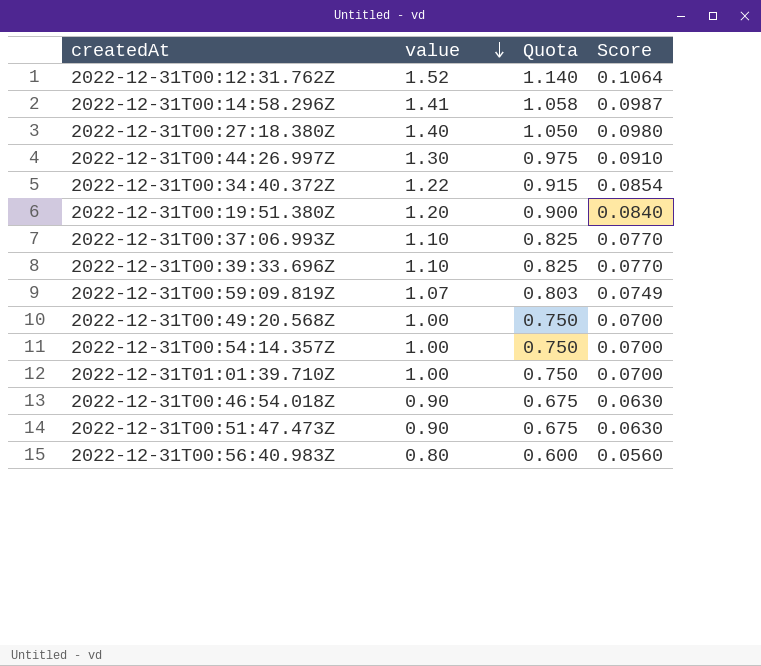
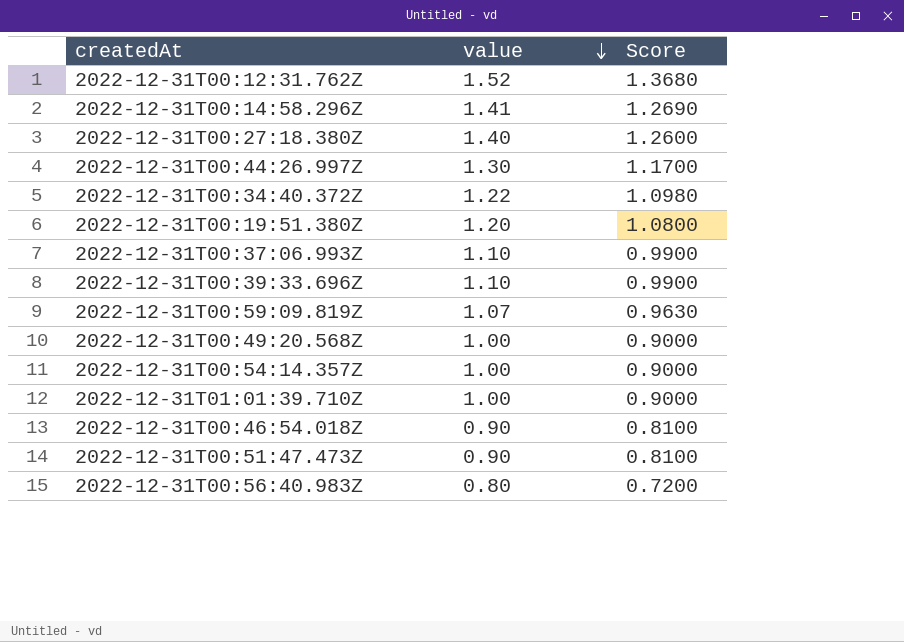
column Quota | formula: [value] * 0.75 -> none
column Score | formula: [value] * 0.07 -> [value] * 0.9

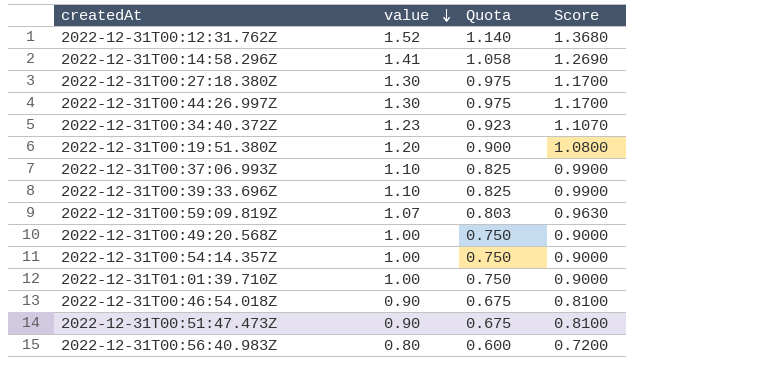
column Quota | formula: none -> [value] * 0.75
2022-12-31T00:27:18.380Z | value: 1.40 -> 1.30
2022-12-31T00:27:18.380Z | Score: 1.2600 -> 1.1700
2022-12-31T00:34:40.372Z | value: 1.22 -> 1.23
2022-12-31T00:34:40.372Z | Score: 1.0980 -> 1.1070

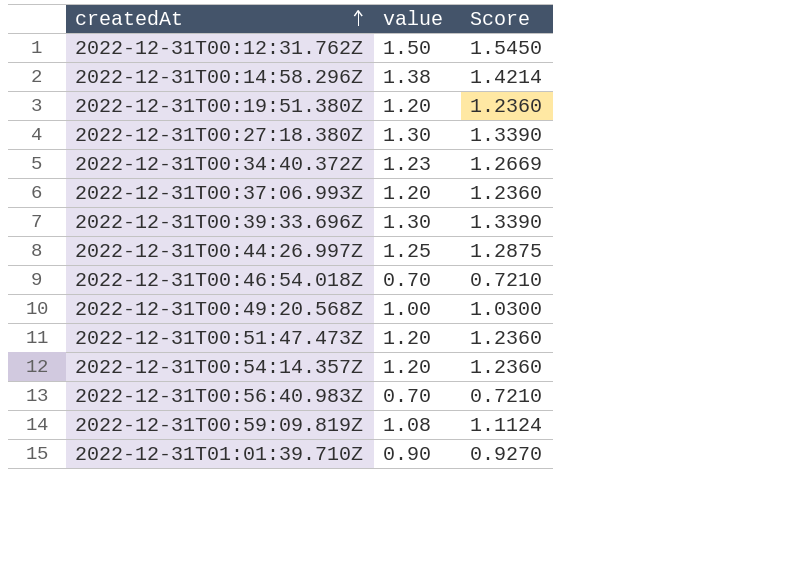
row order: value descending -> createdAt ascending
column Quota | formula: [value] * 0.75 -> none
column Score | formula: [value] * 0.9 -> [value] * 1.03
2022-12-31T00:12:31.762Z | value: 1.52 -> 1.50
2022-12-31T00:14:58.296Z | value: 1.41 -> 1.38
2022-12-31T00:37:06.993Z | value: 1.10 -> 1.20
2022-12-31T00:39:33.696Z | value: 1.10 -> 1.30
2022-12-31T00:44:26.997Z | value: 1.30 -> 1.25
2022-12-31T00:46:54.018Z | value: 0.90 -> 0.70
2022-12-31T00:51:47.473Z | value: 0.90 -> 1.20
2022-12-31T00:54:14.357Z | value: 1.00 -> 1.20
2022-12-31T00:56:40.983Z | value: 0.80 -> 0.70
2022-12-31T00:59:09.819Z | value: 1.07 -> 1.08
2022-12-31T01:01:39.710Z | value: 1.00 -> 0.90

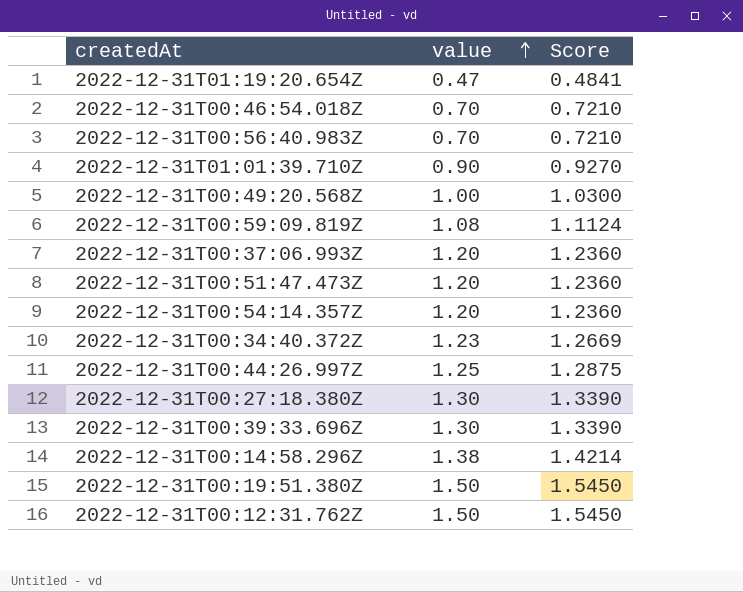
row order: createdAt ascending -> value ascending
row 2022-12-31T01:19:20.654Z: none -> 0.47 | 0.4841
2022-12-31T00:19:51.380Z | value: 1.20 -> 1.50
2022-12-31T00:19:51.380Z | Score: 1.2360 -> 1.5450

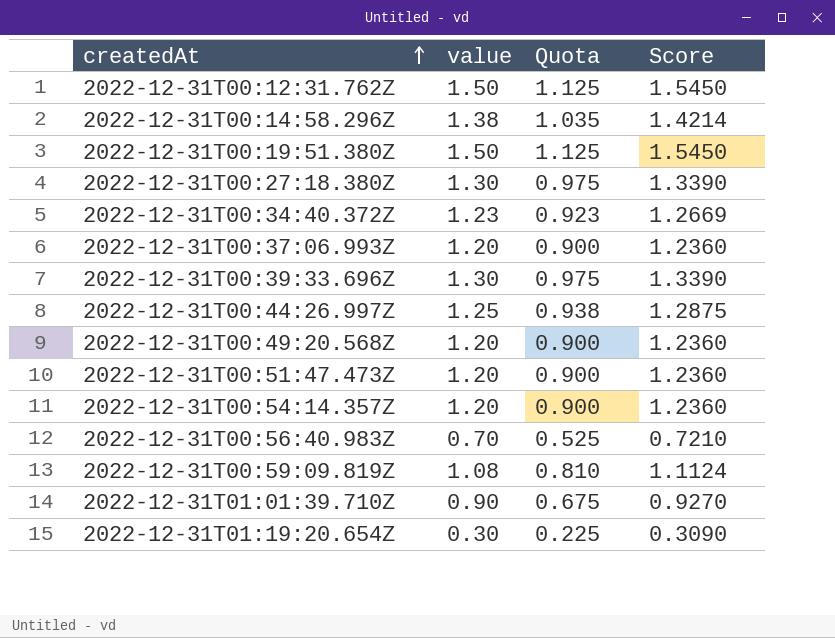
row order: value ascending -> createdAt ascending
column Quota | formula: none -> [value] * 0.75
row 2022-12-31T00:46:54.018Z: 0.70 | 0.7210 -> none
2022-12-31T00:49:20.568Z | value: 1.00 -> 1.20
2022-12-31T00:49:20.568Z | Score: 1.0300 -> 1.2360
2022-12-31T01:19:20.654Z | value: 0.47 -> 0.30
2022-12-31T01:19:20.654Z | Score: 0.4841 -> 0.3090

